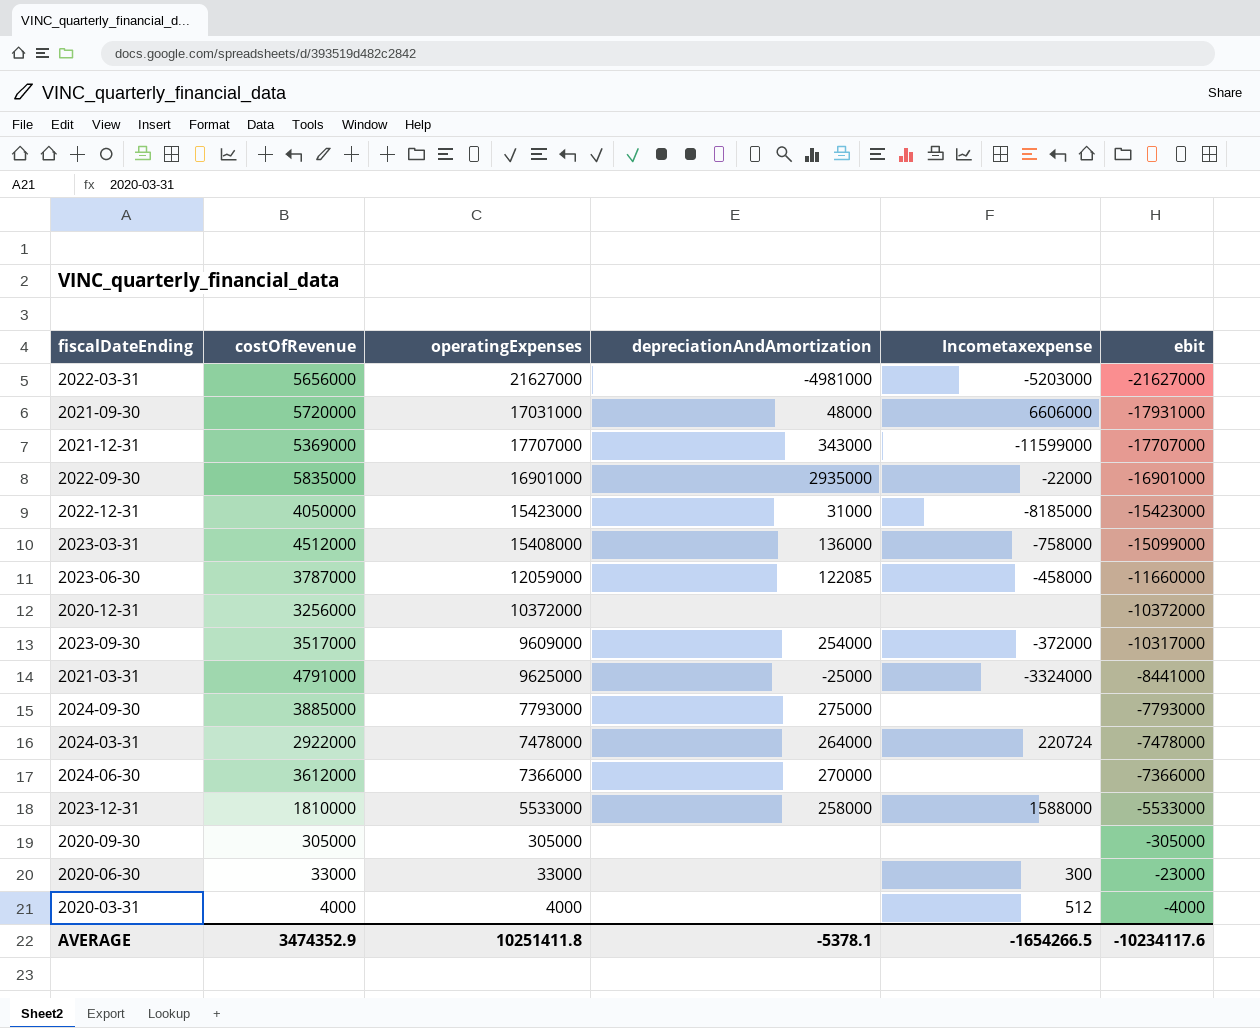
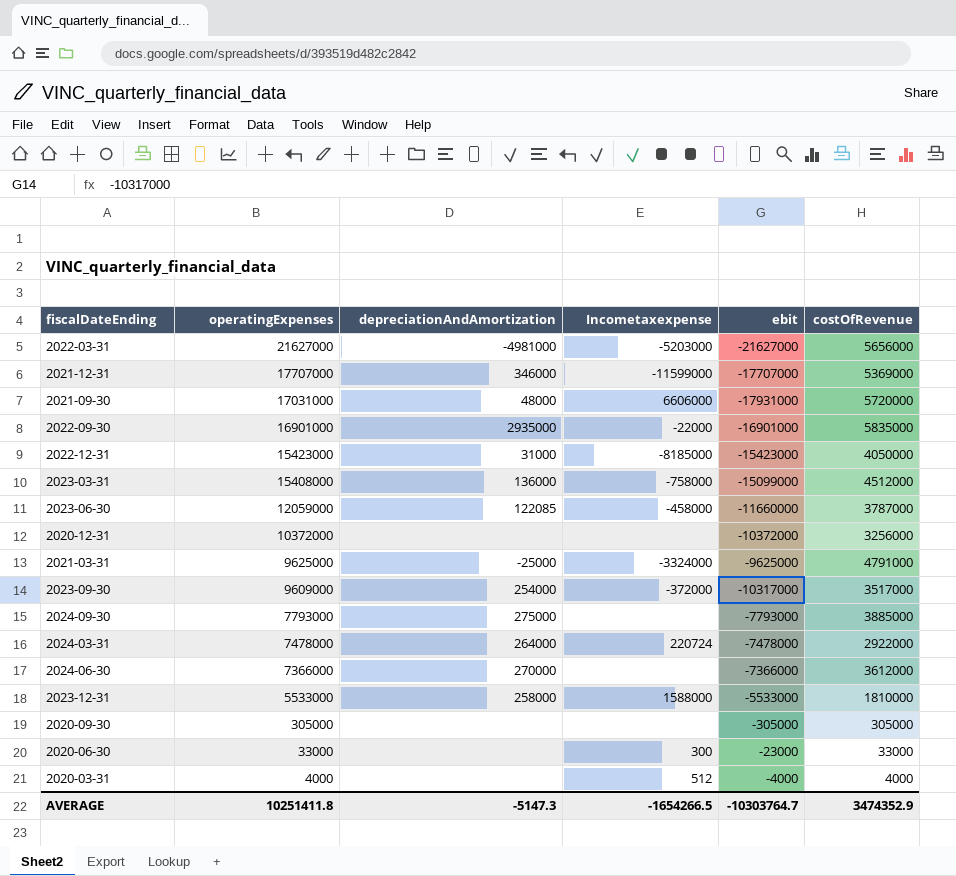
row order: ebit ascending -> operatingExpenses descending
column costOfRevenue | position: 2 -> 6
2021-12-31 | depreciationAndAmortization: 343000 -> 346000
2021-03-31 | ebit: -8441000 -> -9625000
AVERAGE | depreciationAndAmortization: -5378.1 -> -5147.3
AVERAGE | ebit: -10234117.6 -> -10303764.7

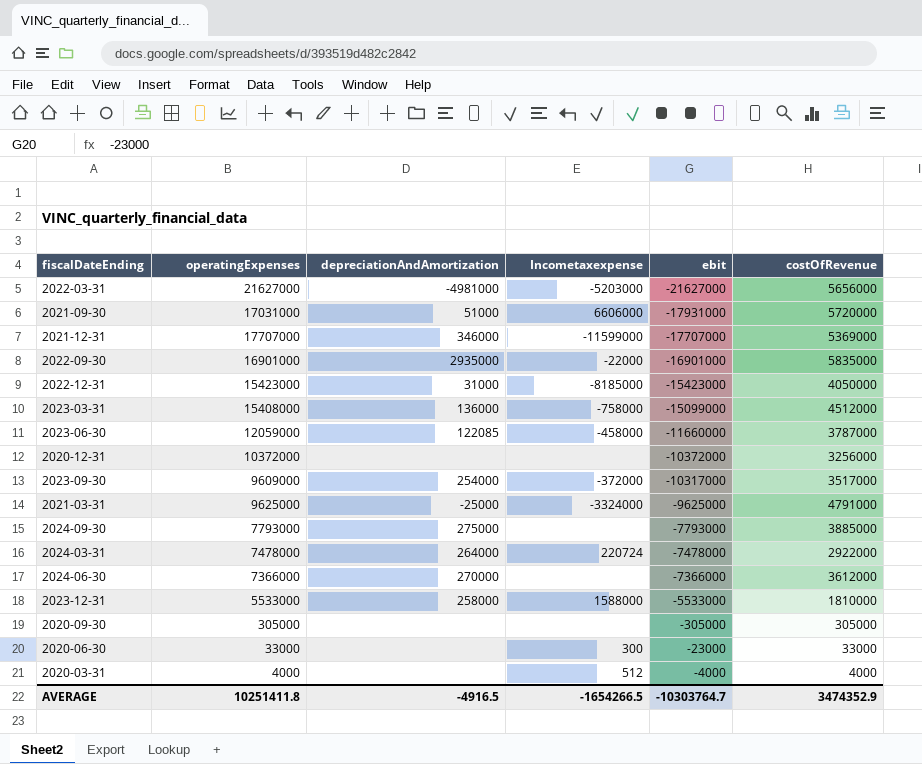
row order: operatingExpenses descending -> ebit ascending
2021-09-30 | depreciationAndAmortization: 48000 -> 51000
AVERAGE | depreciationAndAmortization: -5147.3 -> -4916.5

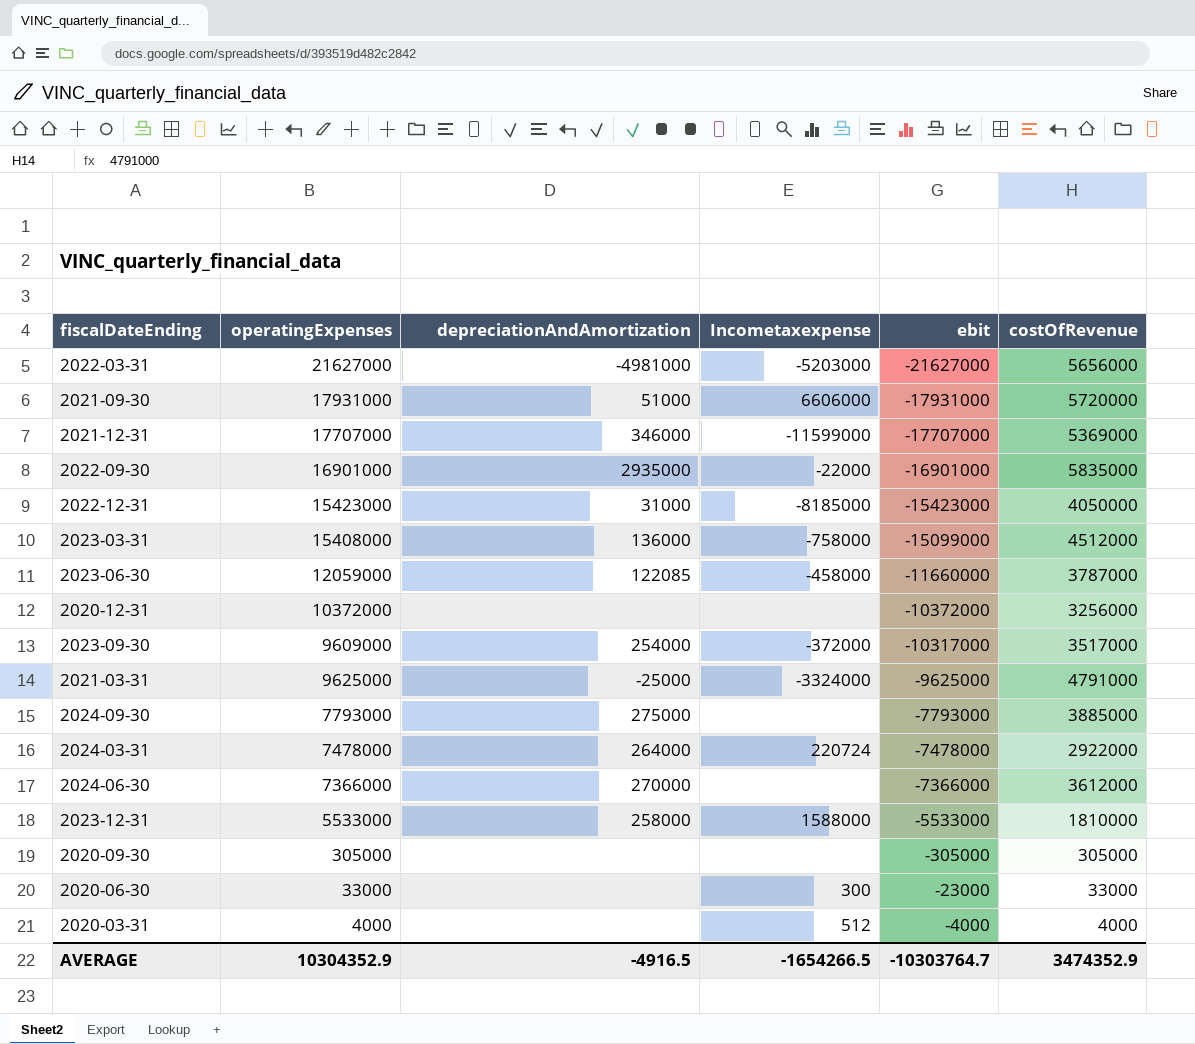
2021-09-30 | operatingExpenses: 17031000 -> 17931000
AVERAGE | operatingExpenses: 10251411.8 -> 10304352.9

